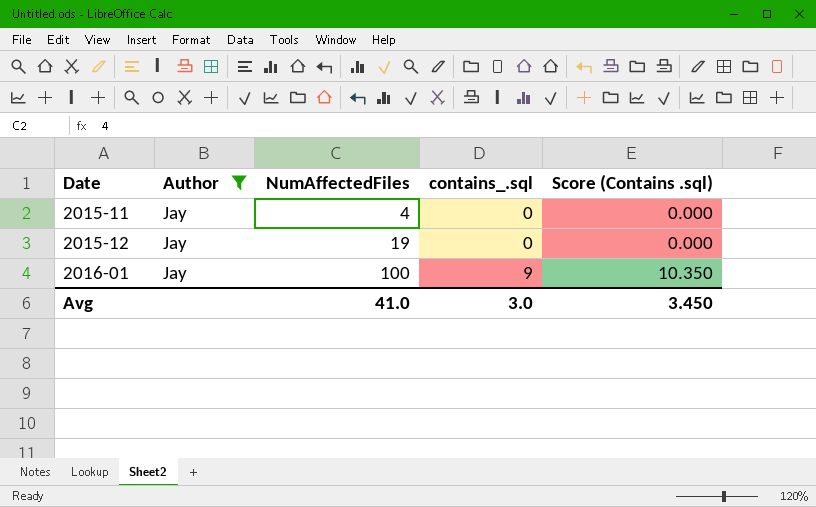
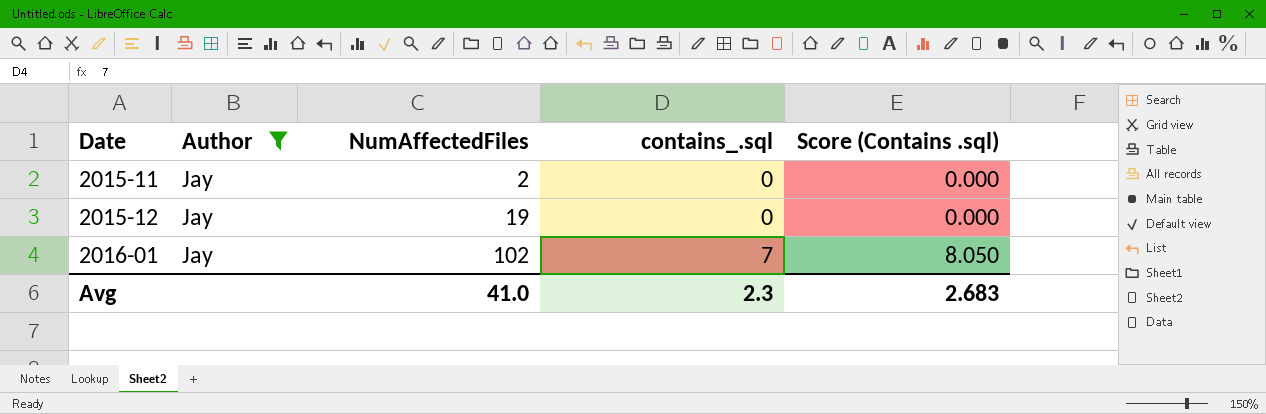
2015-11 | NumAffectedFiles: 4 -> 2
2016-01 | NumAffectedFiles: 100 -> 102
2016-01 | contains_.sql: 9 -> 7
2016-01 | Score (Contains .sql): 10.350 -> 8.050
Avg | contains_.sql: 3.0 -> 2.3
Avg | Score (Contains .sql): 3.450 -> 2.683

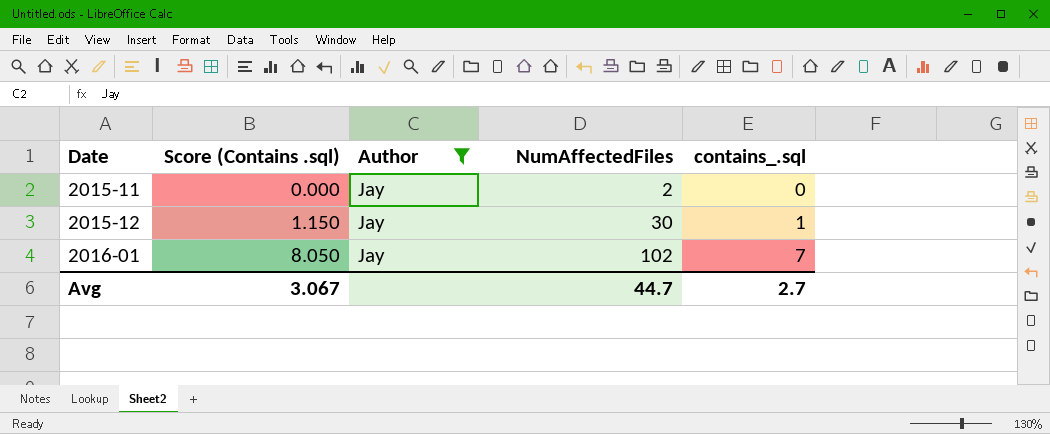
column Score (Contains .sql) | position: 5 -> 2
2015-12 | Score (Contains .sql): 0.000 -> 1.150
2015-12 | NumAffectedFiles: 19 -> 30
2015-12 | contains_.sql: 0 -> 1
Avg | Score (Contains .sql): 2.683 -> 3.067
Avg | NumAffectedFiles: 41.0 -> 44.7
Avg | contains_.sql: 2.3 -> 2.7

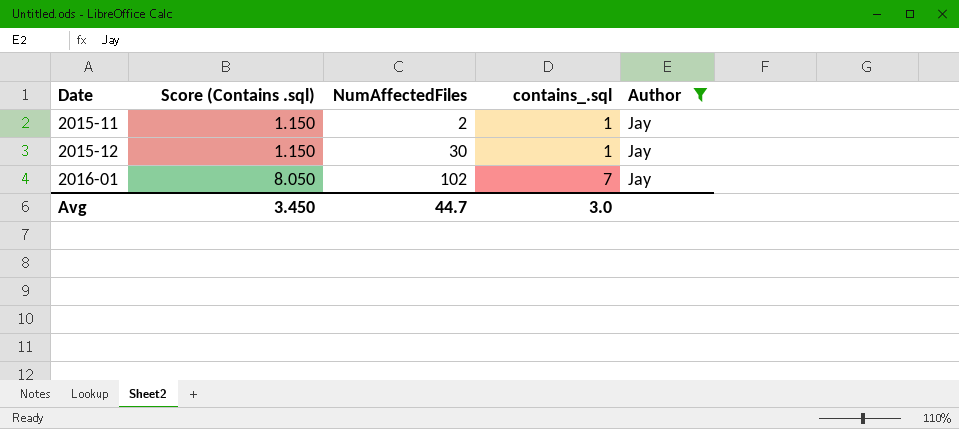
column Author | position: 3 -> 5
2015-11 | Score (Contains .sql): 0.000 -> 1.150
2015-11 | contains_.sql: 0 -> 1
Avg | Score (Contains .sql): 3.067 -> 3.450
Avg | contains_.sql: 2.7 -> 3.0

